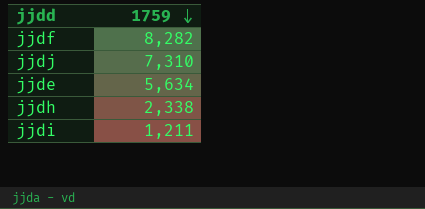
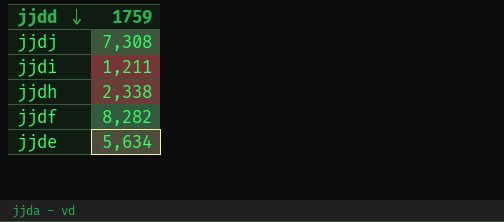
row order: 1759 descending -> jjdd descending
jjdj | 1759: 7,310 -> 7,308

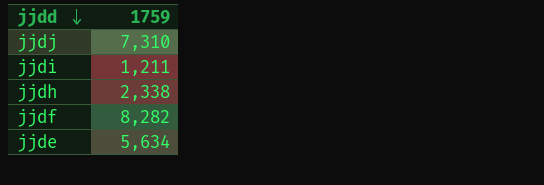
jjdj | 1759: 7,308 -> 7,310

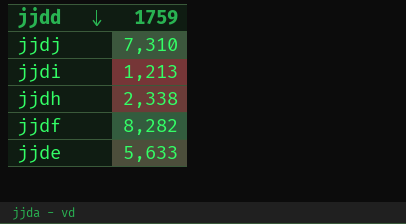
jjdi | 1759: 1,211 -> 1,213
jjde | 1759: 5,634 -> 5,633

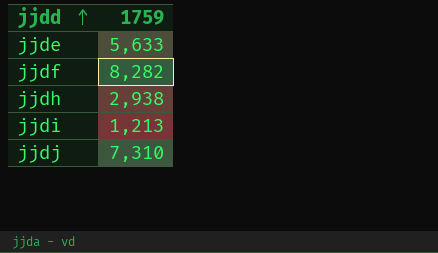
row order: jjdd descending -> jjdd ascending
jjdh | 1759: 2,338 -> 2,938

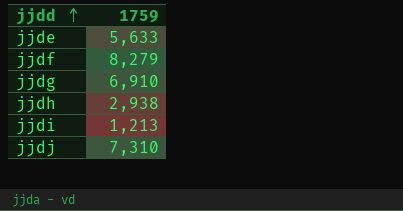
jjdf | 1759: 8,282 -> 8,279
row jjdg: none -> 6,910

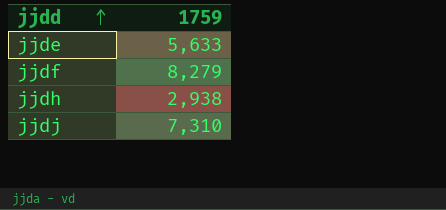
row jjdg: 6,910 -> none
row jjdi: 1,213 -> none

